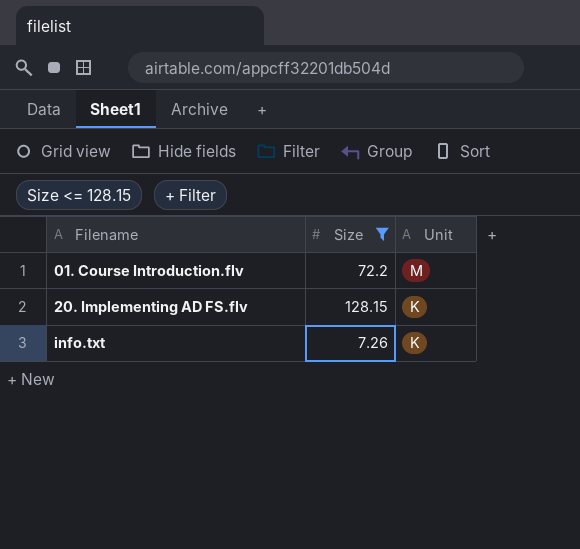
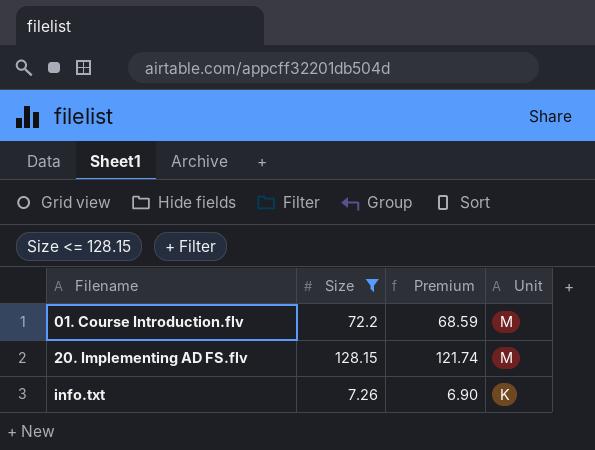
column Premium | formula: none -> [Size] * 0.95
20. Implementing AD FS.flv | Unit: K -> M

